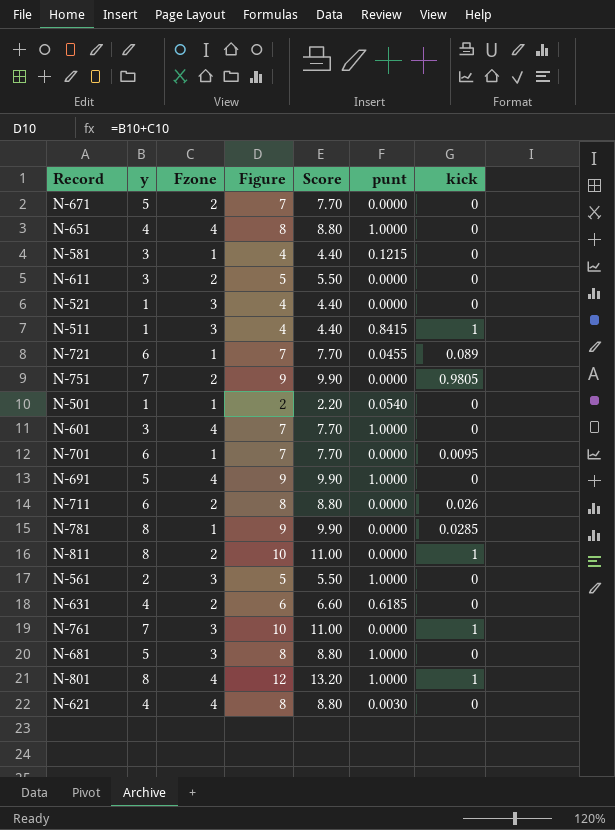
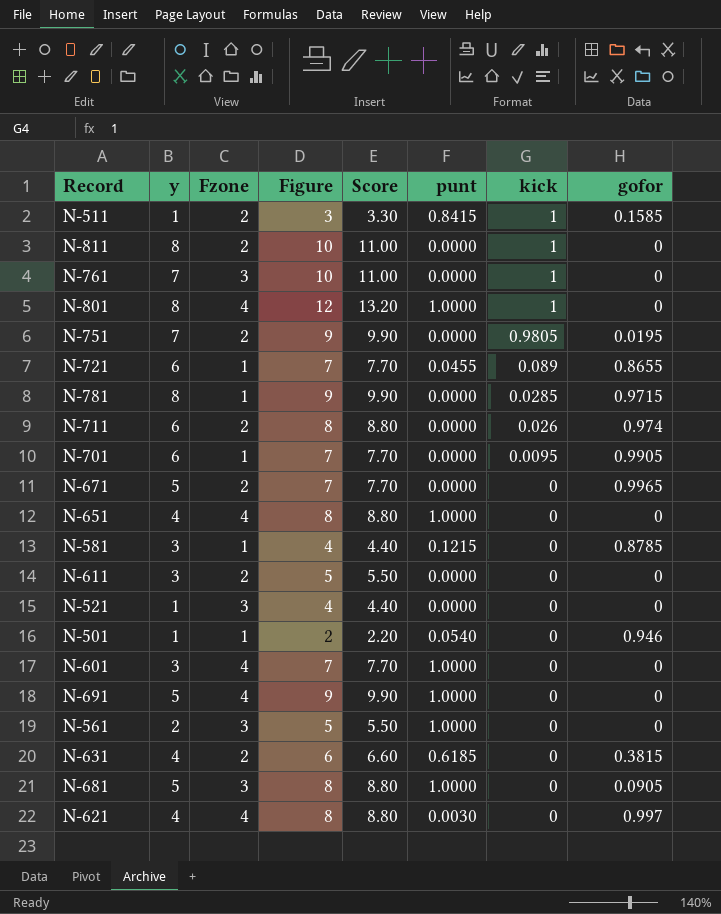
row order: none -> kick descending
column gofor | position: none -> 8
N-511 | Fzone: 3 -> 2
N-511 | Figure: 4 -> 3
N-511 | Score: 4.40 -> 3.30

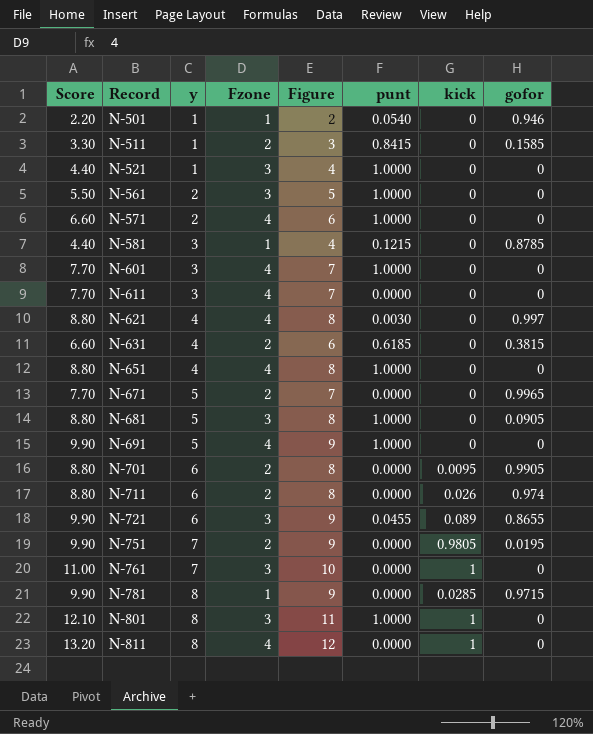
row order: kick descending -> Record ascending
column Score | position: 5 -> 1
N-511 | kick: 1 -> 0
N-521 | punt: 0.0000 -> 1.0000
row N-571: none -> 6.60 | 2 | 4 | 6 | 1.0000 | 0 | 0
N-611 | Score: 5.50 -> 7.70
N-611 | Fzone: 2 -> 4
N-611 | Figure: 5 -> 7
N-701 | Score: 7.70 -> 8.80
N-701 | Fzone: 1 -> 2
N-701 | Figure: 7 -> 8
N-721 | Score: 7.70 -> 9.90
N-721 | Fzone: 1 -> 3
N-721 | Figure: 7 -> 9
N-801 | Score: 13.20 -> 12.10
N-801 | Fzone: 4 -> 3
N-801 | Figure: 12 -> 11
N-811 | Score: 11.00 -> 13.20
N-811 | Fzone: 2 -> 4
N-811 | Figure: 10 -> 12

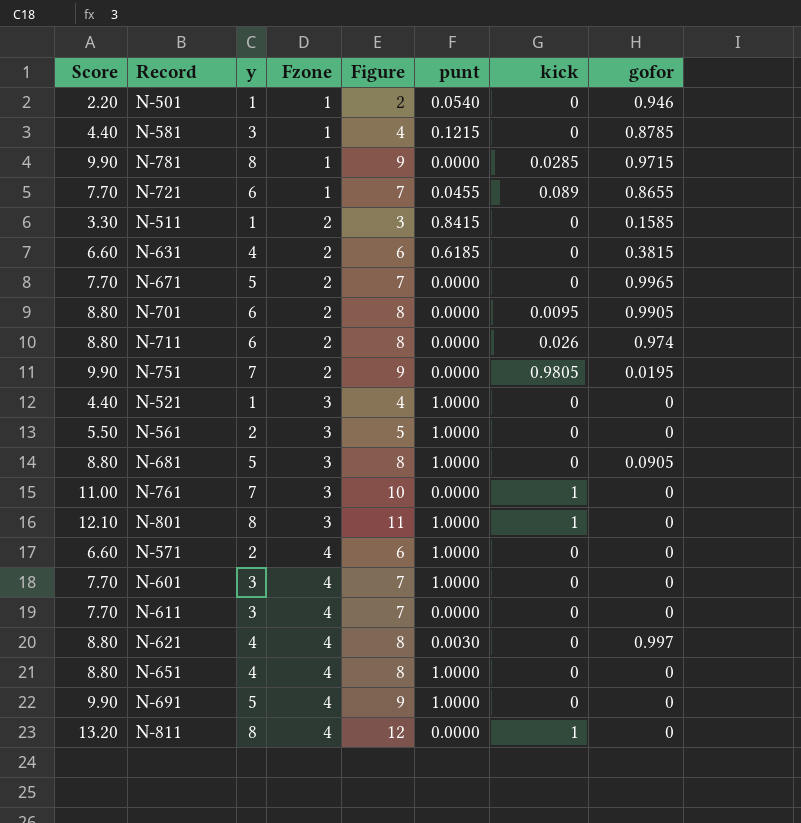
row order: Record ascending -> Fzone ascending
N-721 | Score: 9.90 -> 7.70
N-721 | Fzone: 3 -> 1
N-721 | Figure: 9 -> 7

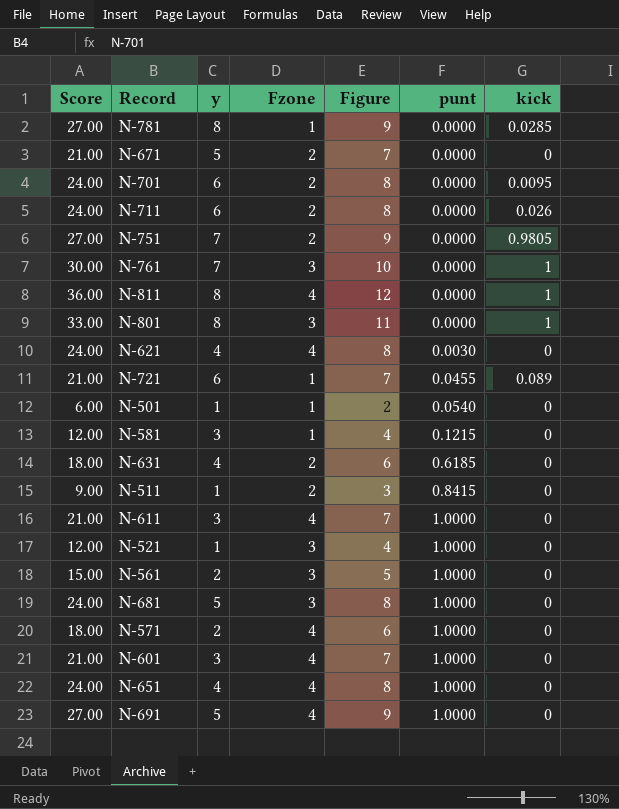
row order: Fzone ascending -> punt ascending
column gofor | position: 8 -> none
column Score | formula: [Figure] * 1.1 -> [Figure] * 3
N-801 | punt: 1.0000 -> 0.0000
N-611 | punt: 0.0000 -> 1.0000

